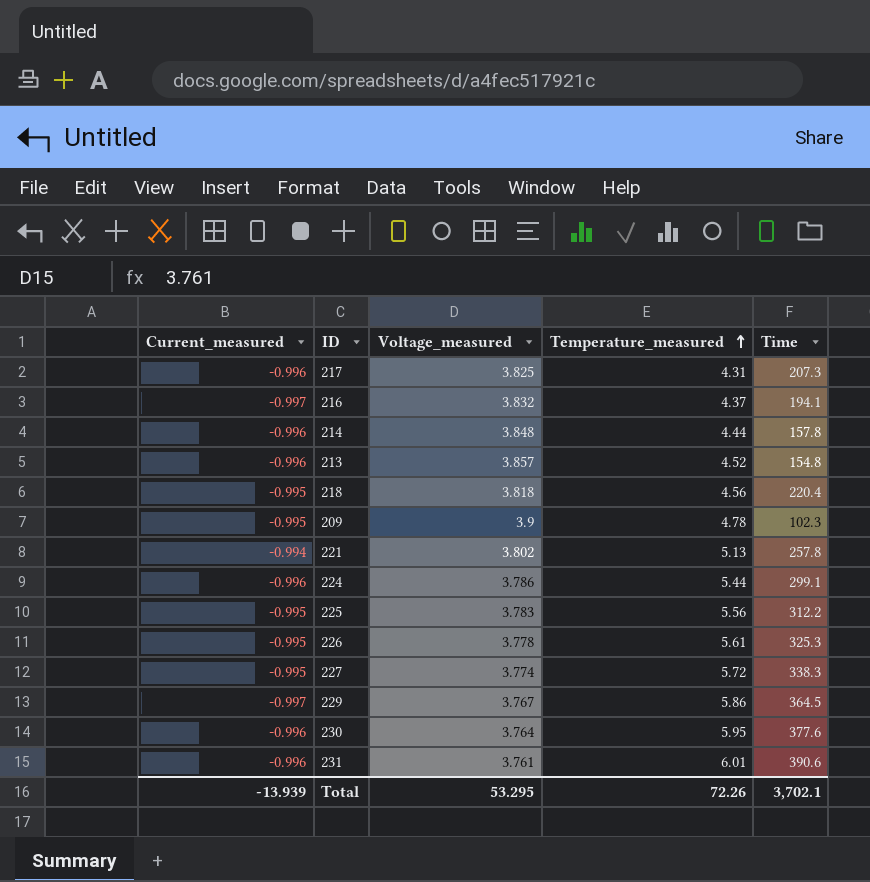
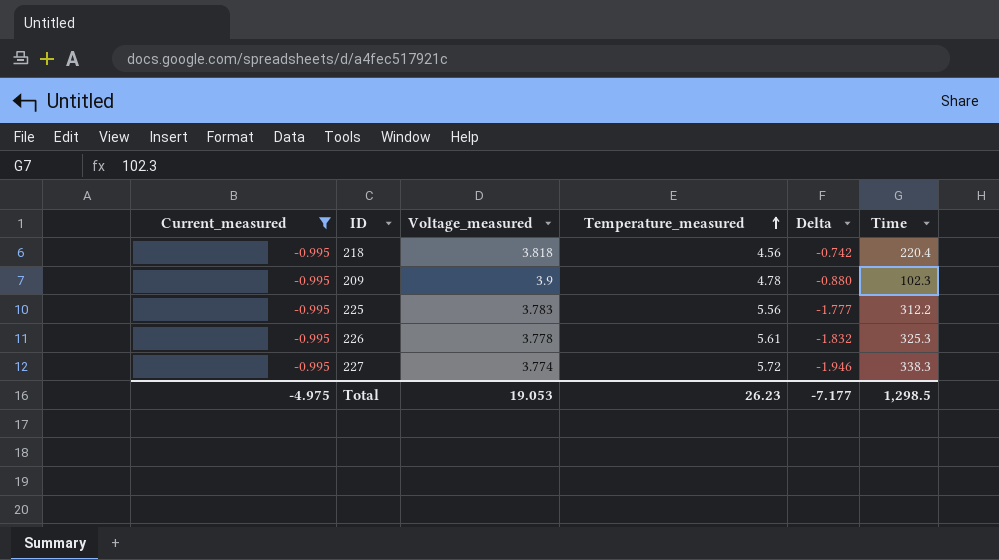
filter: none -> Current_measured = -0.995
column Delta | formula: none -> [Voltage_measured] - [Temperature_measured]
Total | Current_measured: -13.939 -> -4.975
Total | Voltage_measured: 53.295 -> 19.053
Total | Temperature_measured: 72.26 -> 26.23
Total | Time: 3,702.1 -> 1,298.5

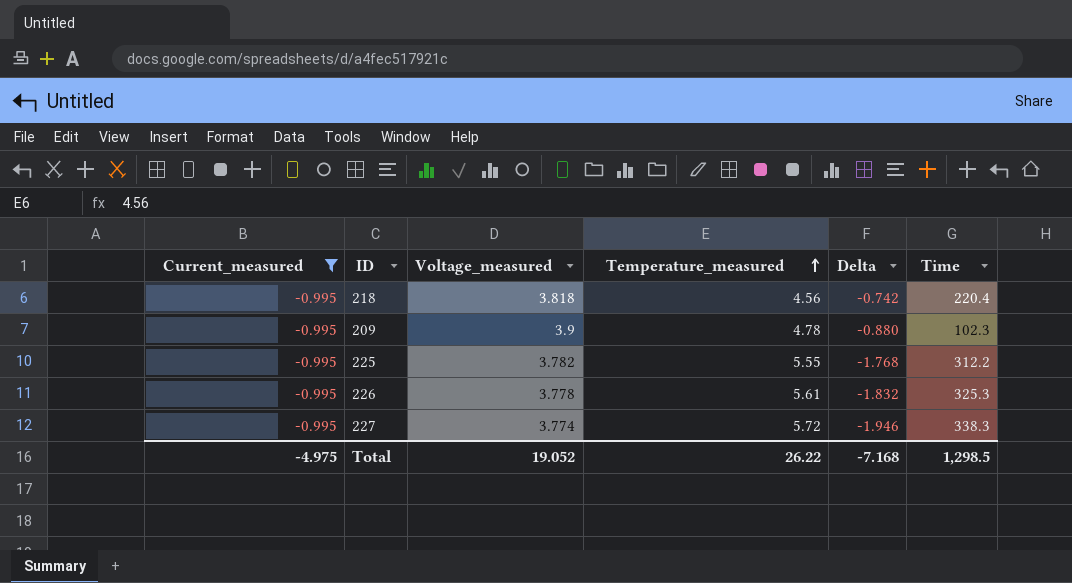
225 | Voltage_measured: 3.783 -> 3.782
225 | Temperature_measured: 5.56 -> 5.55
225 | Delta: -1.777 -> -1.768
Total | Voltage_measured: 19.053 -> 19.052
Total | Temperature_measured: 26.23 -> 26.22
Total | Delta: -7.177 -> -7.168

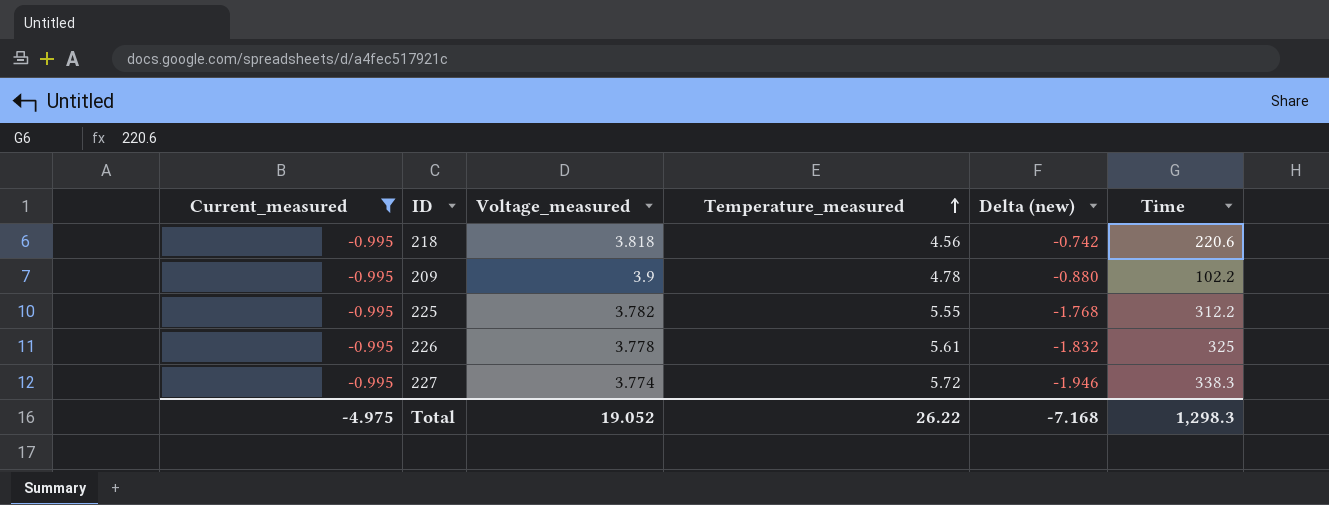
column name: Delta -> Delta (new)
218 | Time: 220.4 -> 220.6
209 | Time: 102.3 -> 102.2
226 | Time: 325.3 -> 325
Total | Time: 1,298.5 -> 1,298.3

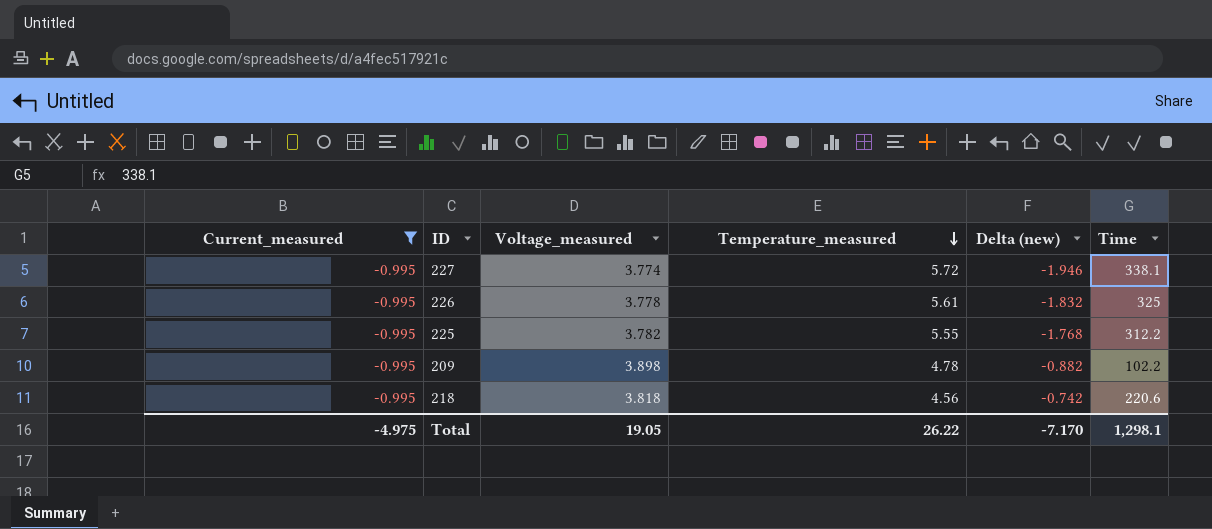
row order: Temperature_measured ascending -> Temperature_measured descending
227 | Time: 338.3 -> 338.1
209 | Voltage_measured: 3.9 -> 3.898
209 | Delta (new): -0.880 -> -0.882
Total | Voltage_measured: 19.052 -> 19.05
Total | Delta (new): -7.168 -> -7.170
Total | Time: 1,298.3 -> 1,298.1

